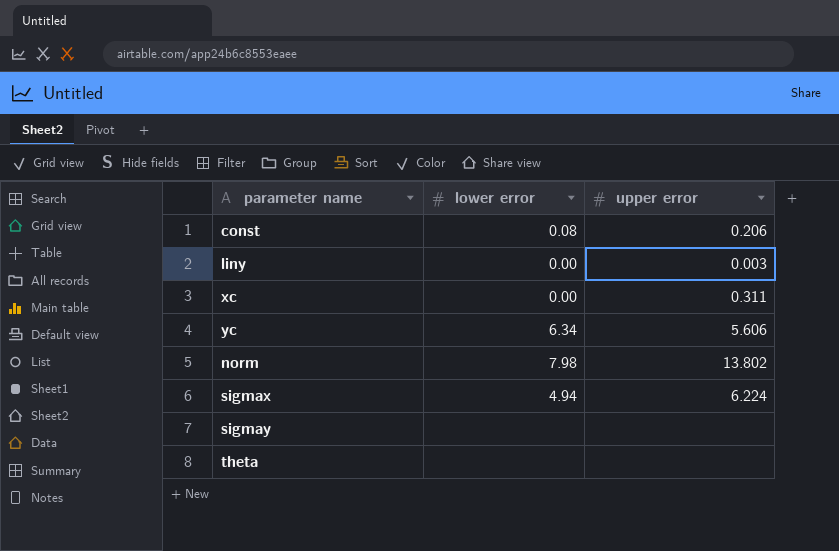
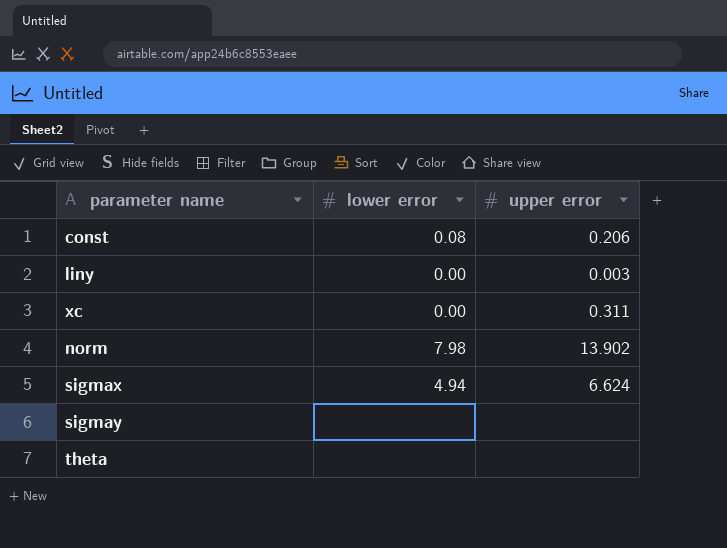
row yc: 6.34 | 5.606 -> none
norm | upper error: 13.802 -> 13.902
sigmax | upper error: 6.224 -> 6.624

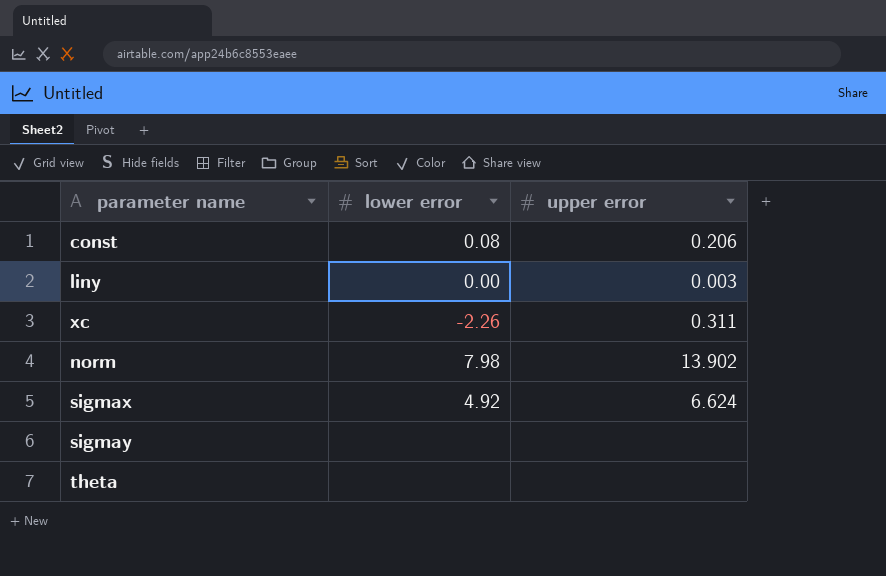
xc | lower error: 0.00 -> -2.26
sigmax | lower error: 4.94 -> 4.92

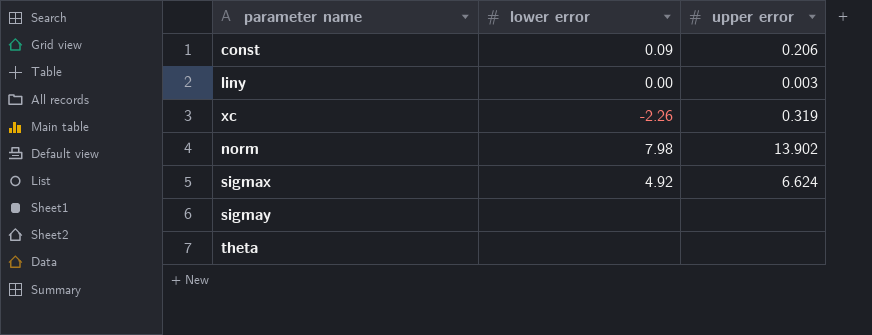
const | lower error: 0.08 -> 0.09
xc | upper error: 0.311 -> 0.319

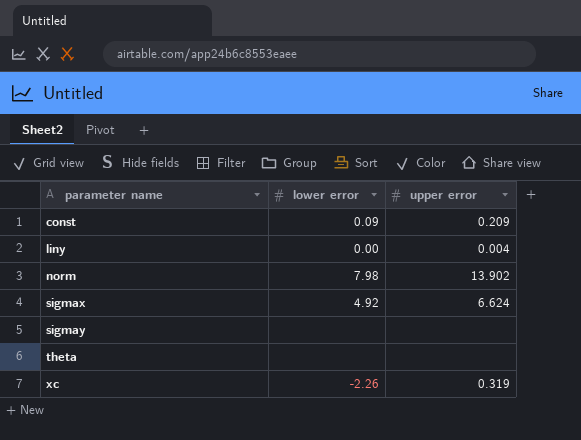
row order: none -> parameter name ascending
const | upper error: 0.206 -> 0.209
liny | upper error: 0.003 -> 0.004

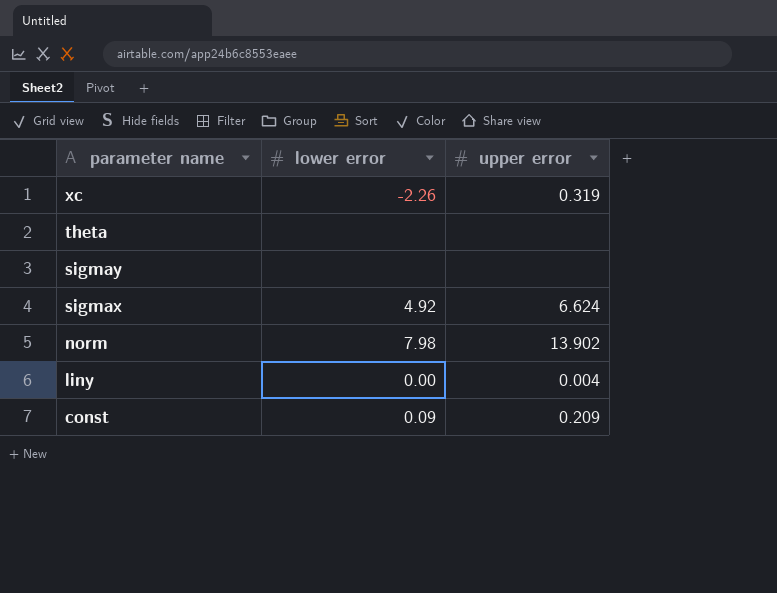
row order: parameter name ascending -> parameter name descending

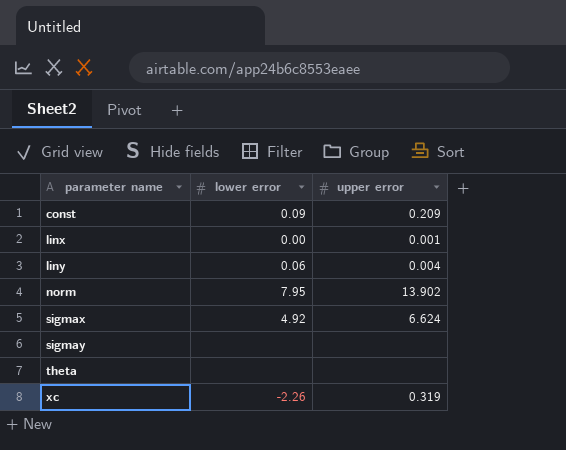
row order: parameter name descending -> parameter name ascending
row linx: none -> 0.00 | 0.001
liny | lower error: 0.00 -> 0.06
norm | lower error: 7.98 -> 7.95

